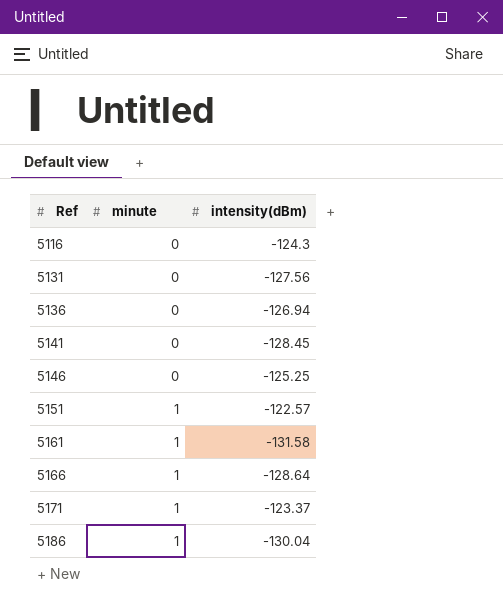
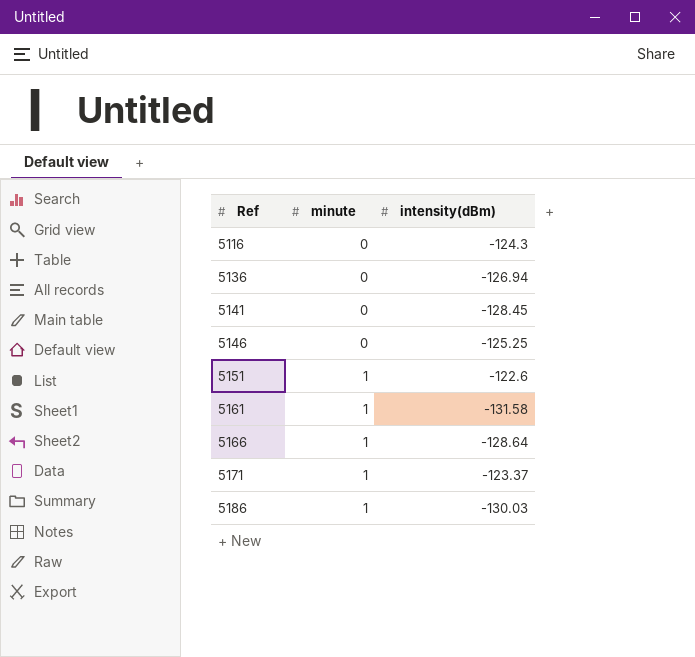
row 5131: 0 | -127.56 -> none
5151 | intensity(dBm): -122.57 -> -122.6
5186 | intensity(dBm): -130.04 -> -130.03

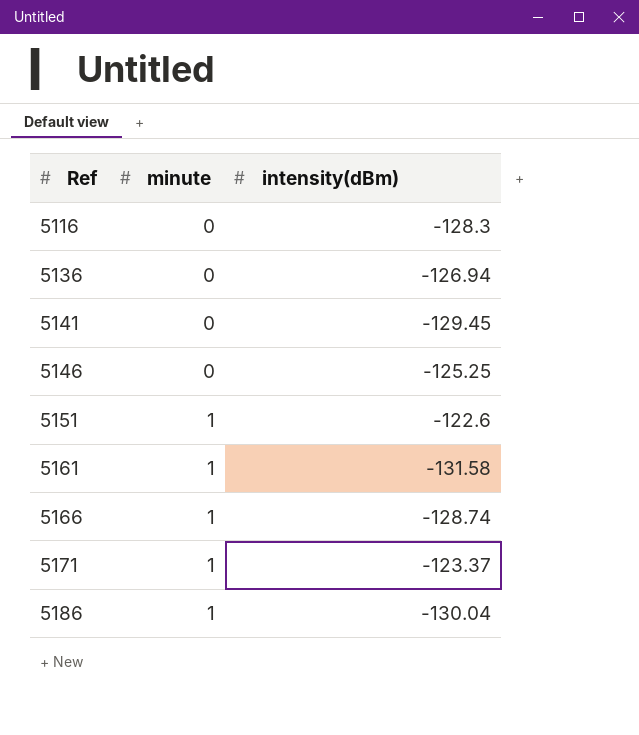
5116 | intensity(dBm): -124.3 -> -128.3
5141 | intensity(dBm): -128.45 -> -129.45
5166 | intensity(dBm): -128.64 -> -128.74
5186 | intensity(dBm): -130.03 -> -130.04

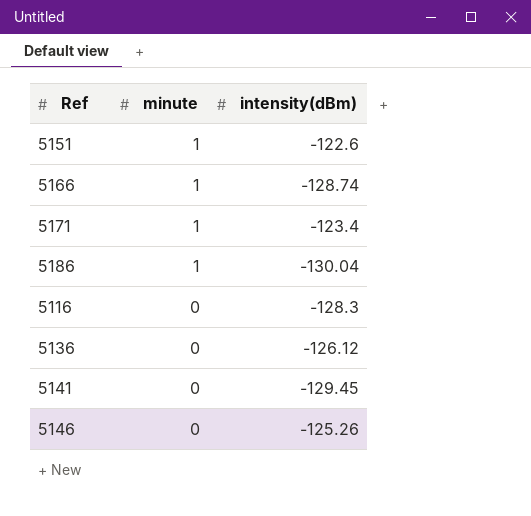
row order: Ref ascending -> minute descending
row 5161: 1 | -131.58 -> none
5171 | intensity(dBm): -123.37 -> -123.4
5136 | intensity(dBm): -126.94 -> -126.12
5146 | intensity(dBm): -125.25 -> -125.26

